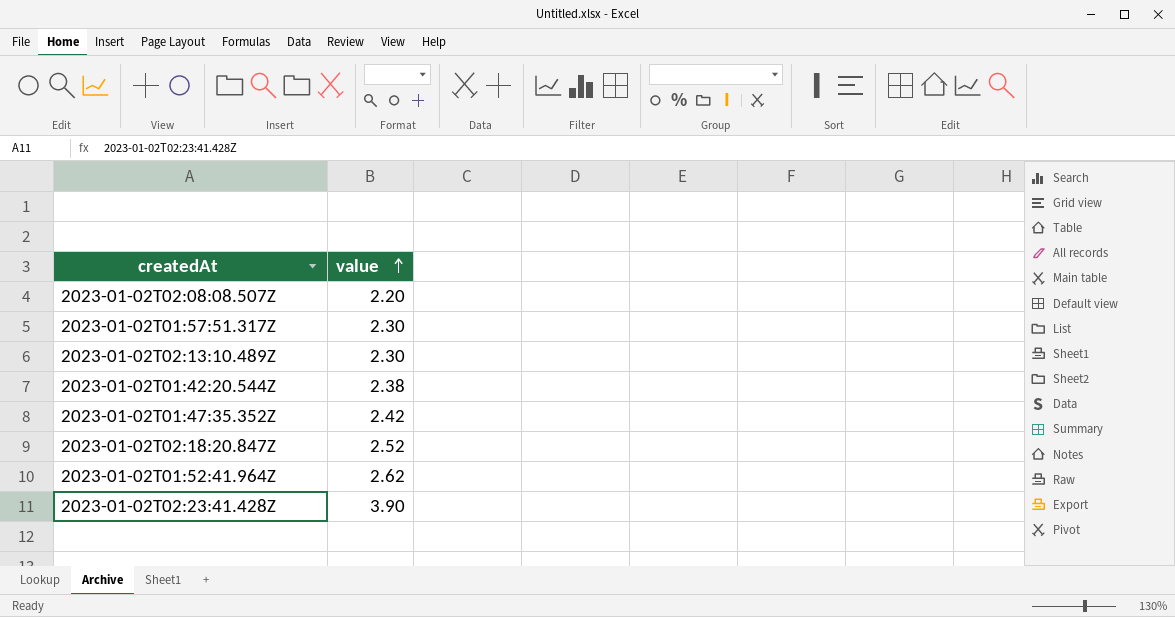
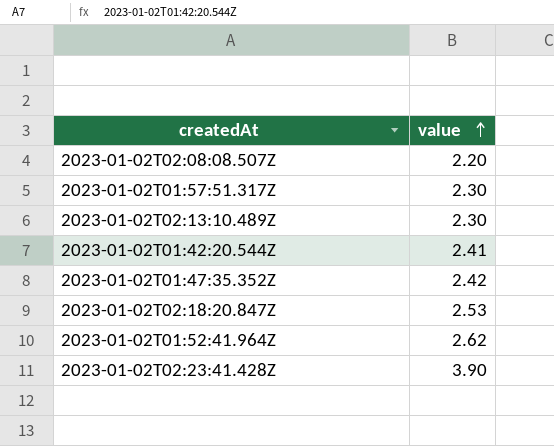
2023-01-02T01:42:20.544Z | value: 2.38 -> 2.41
2023-01-02T02:18:20.847Z | value: 2.52 -> 2.53

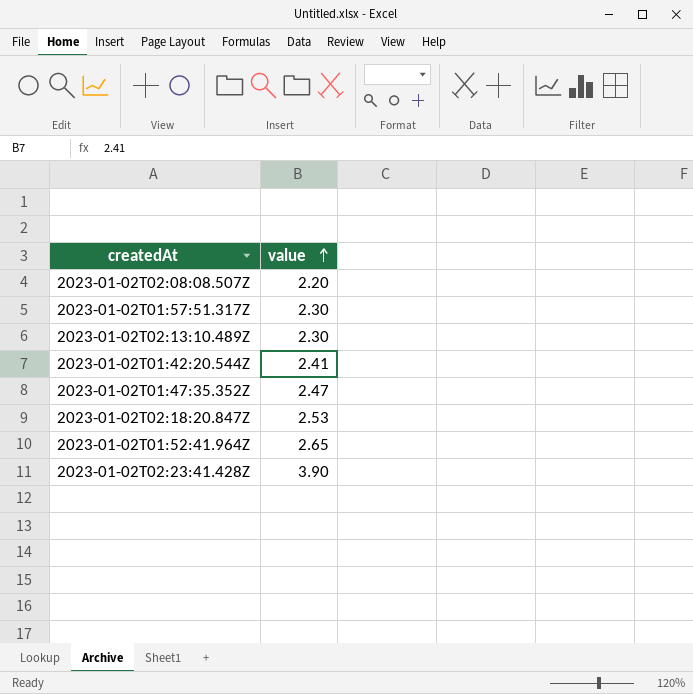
2023-01-02T01:47:35.352Z | value: 2.42 -> 2.47
2023-01-02T01:52:41.964Z | value: 2.62 -> 2.65

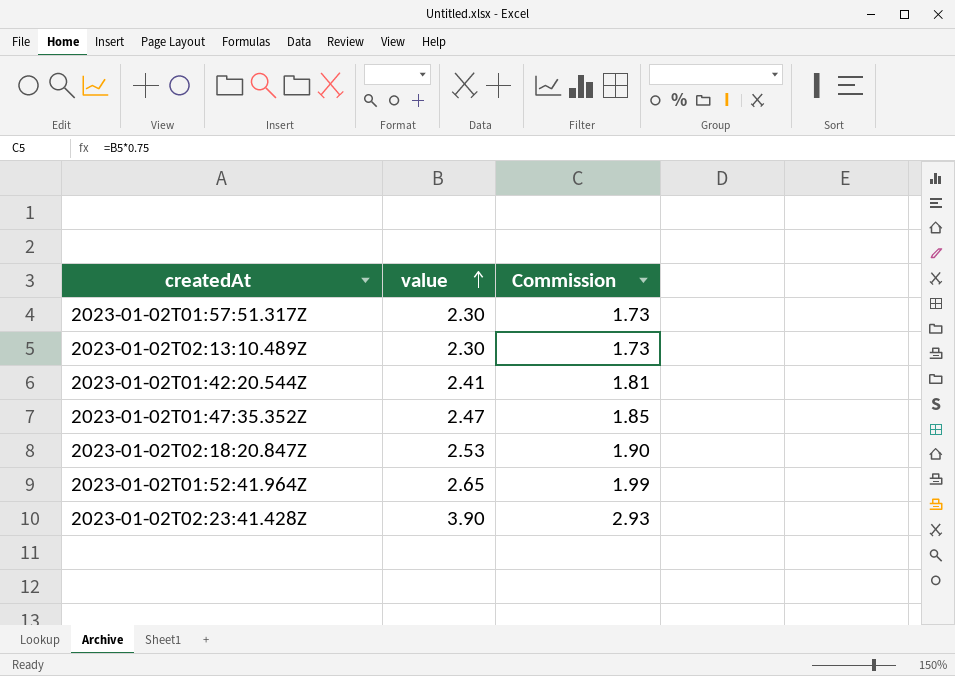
column Commission | formula: none -> [value] * 0.75
row 2023-01-02T02:08:08.507Z: 2.20 -> none

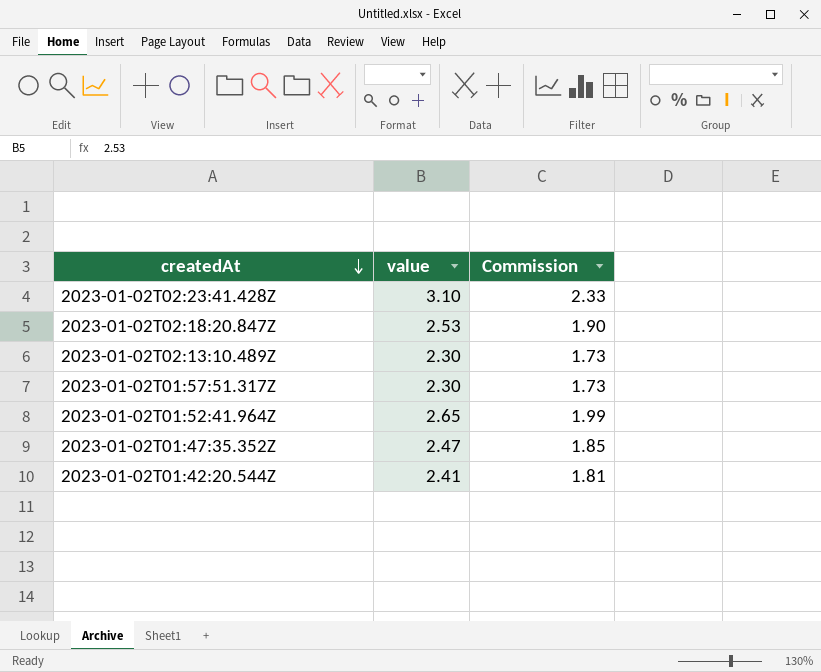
row order: value ascending -> createdAt descending
2023-01-02T02:23:41.428Z | value: 3.90 -> 3.10
2023-01-02T02:23:41.428Z | Commission: 2.93 -> 2.33

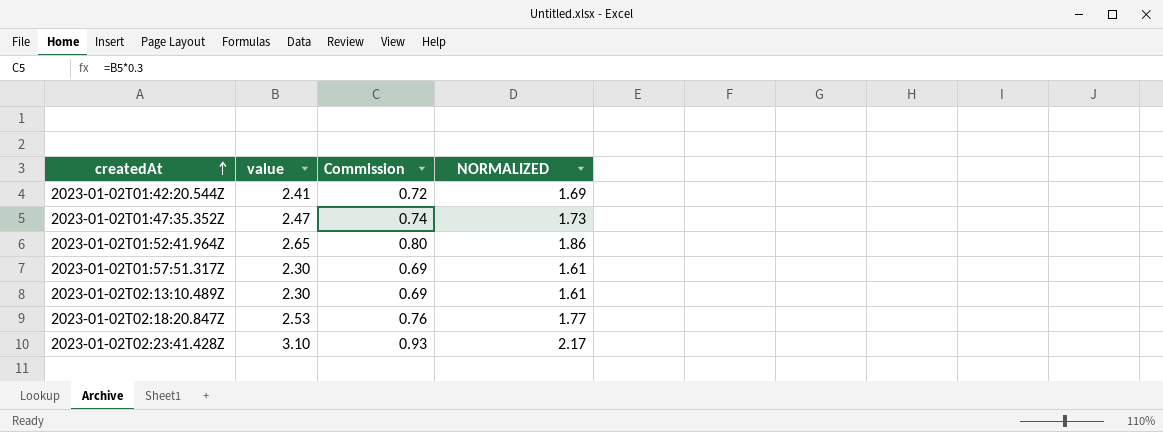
row order: createdAt descending -> createdAt ascending
column Commission | formula: [value] * 0.75 -> [value] * 0.3
column NORMALIZED | formula: none -> [value] * 0.7

